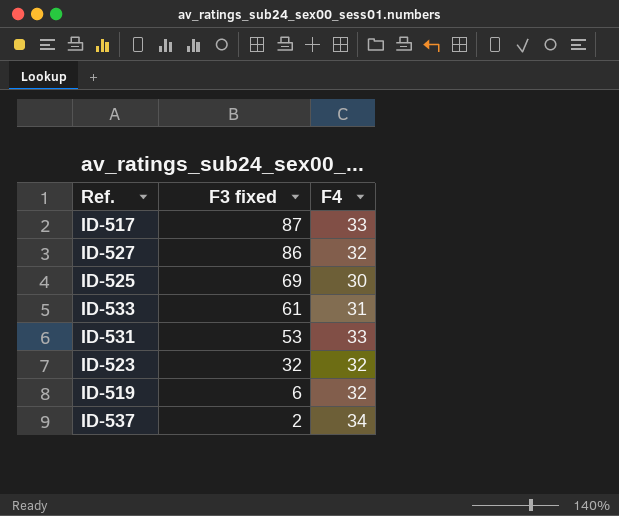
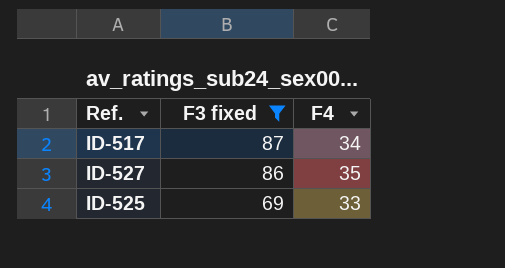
filter: none -> F3 fixed >= 69
ID-517 | F4: 33 -> 34
ID-527 | F4: 32 -> 35
ID-525 | F4: 30 -> 33

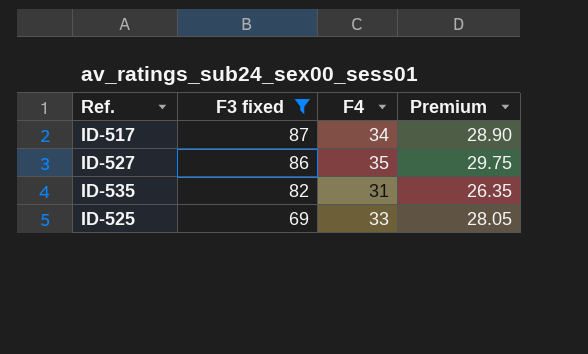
column Premium | formula: none -> [F4] * 0.85
row ID-535: none -> 82 | 31 | 26.35

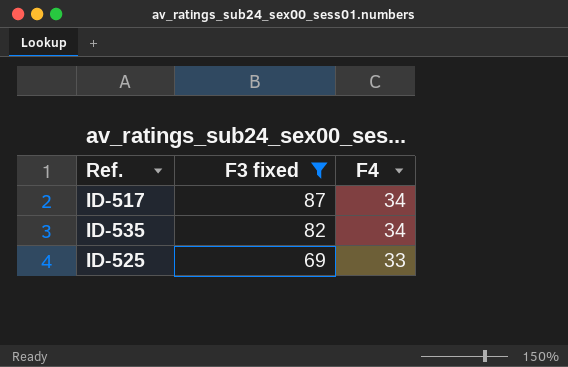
column Premium | formula: [F4] * 0.85 -> none
row ID-527: 86 | 35 | 29.75 -> none
ID-535 | F4: 31 -> 34

